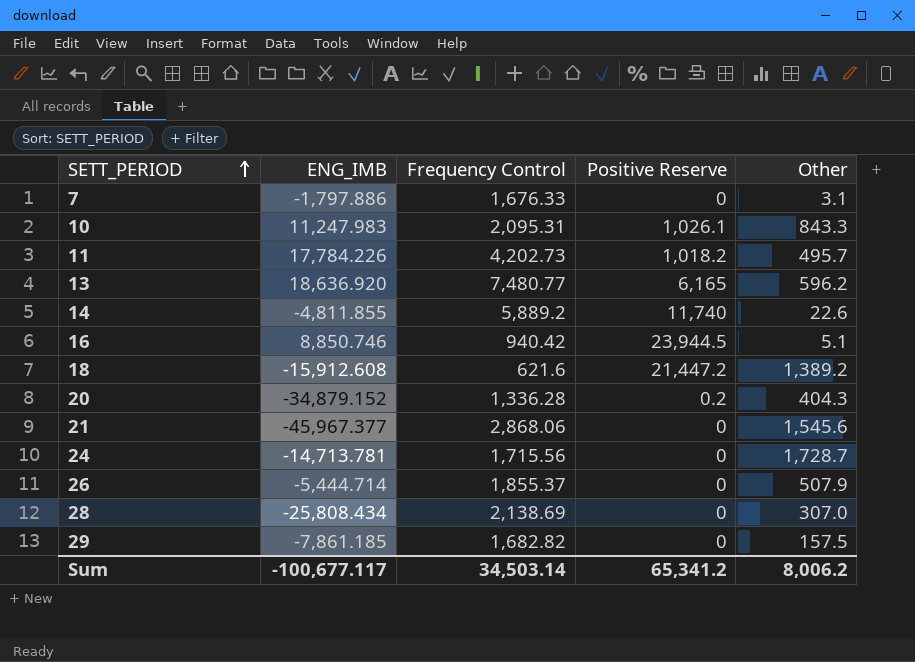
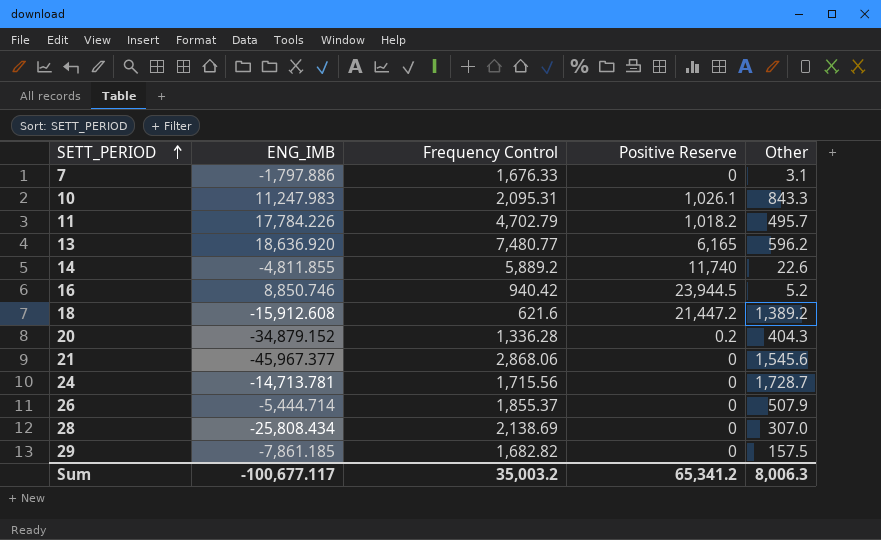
11 | Frequency Control: 4,202.73 -> 4,702.79
16 | Other: 5.1 -> 5.2
Sum | Frequency Control: 34,503.14 -> 35,003.2
Sum | Other: 8,006.2 -> 8,006.3

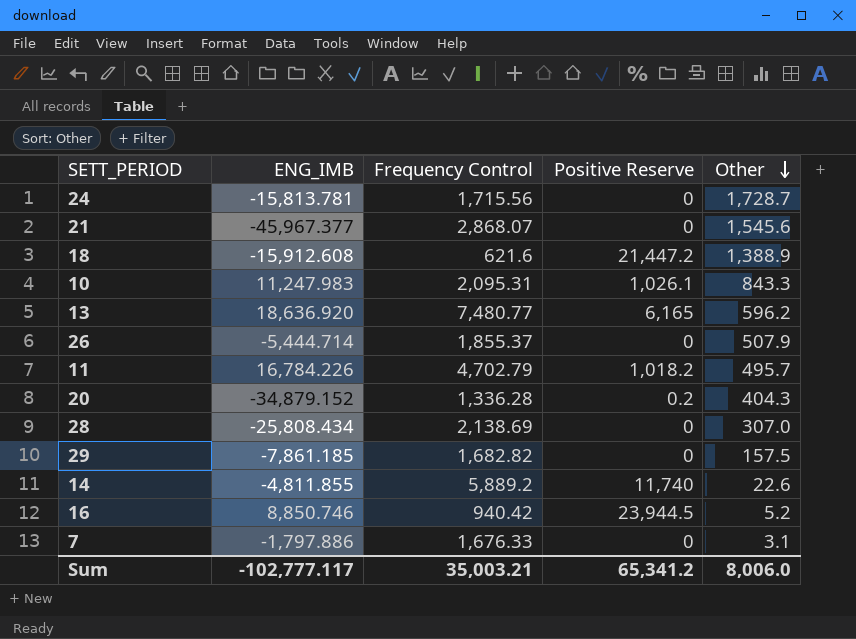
row order: SETT_PERIOD ascending -> Other descending
24 | ENG_IMB: -14,713.781 -> -15,813.781
21 | Frequency Control: 2,868.06 -> 2,868.07
18 | Other: 1,389.2 -> 1,388.9
11 | ENG_IMB: 17,784.226 -> 16,784.226
Sum | ENG_IMB: -100,677.117 -> -102,777.117
Sum | Frequency Control: 35,003.2 -> 35,003.21
Sum | Other: 8,006.3 -> 8,006.0

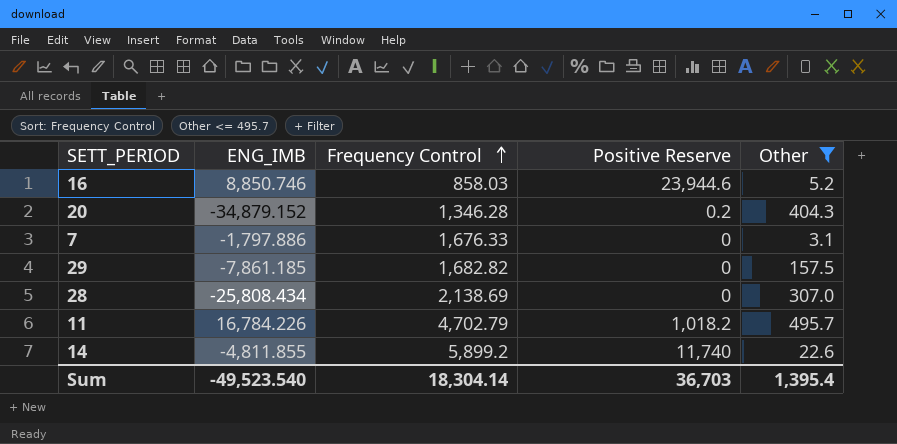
filter: none -> Other <= 495.7
row order: Other descending -> Frequency Control ascending
16 | Frequency Control: 940.42 -> 858.03
16 | Positive Reserve: 23,944.5 -> 23,944.6
20 | Frequency Control: 1,336.28 -> 1,346.28
14 | Frequency Control: 5,889.2 -> 5,899.2
Sum | ENG_IMB: -102,777.117 -> -49,523.540
Sum | Frequency Control: 35,003.21 -> 18,304.14
Sum | Positive Reserve: 65,341.2 -> 36,703
Sum | Other: 8,006.0 -> 1,395.4

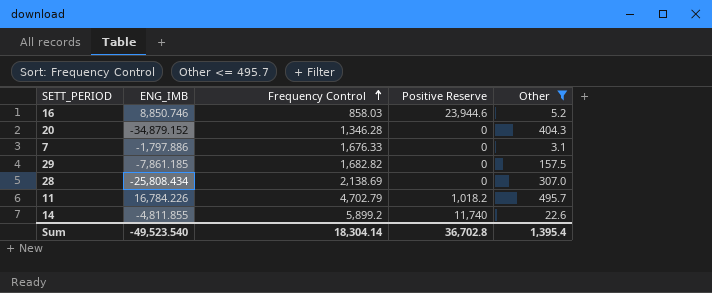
20 | Positive Reserve: 0.2 -> 0
Sum | Positive Reserve: 36,703 -> 36,702.8

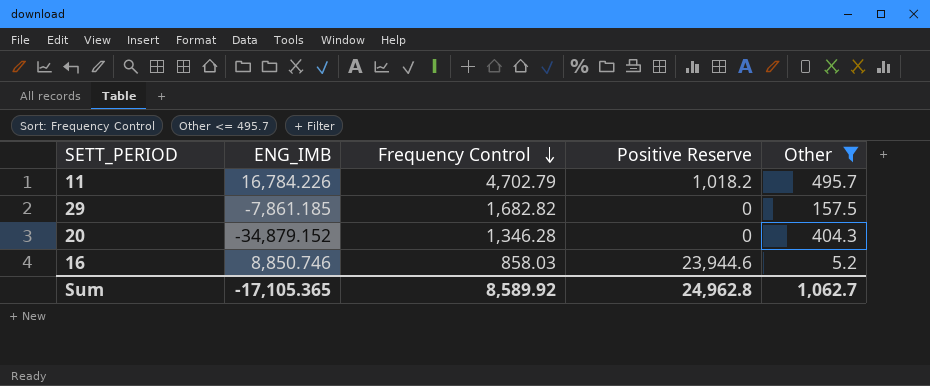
row order: Frequency Control ascending -> Frequency Control descending
row 7: -1,797.886 | 1,676.33 | 0 | 3.1 -> none
row 28: -25,808.434 | 2,138.69 | 0 | 307.0 -> none
row 14: -4,811.855 | 5,899.2 | 11,740 | 22.6 -> none
Sum | ENG_IMB: -49,523.540 -> -17,105.365
Sum | Frequency Control: 18,304.14 -> 8,589.92
Sum | Positive Reserve: 36,702.8 -> 24,962.8
Sum | Other: 1,395.4 -> 1,062.7

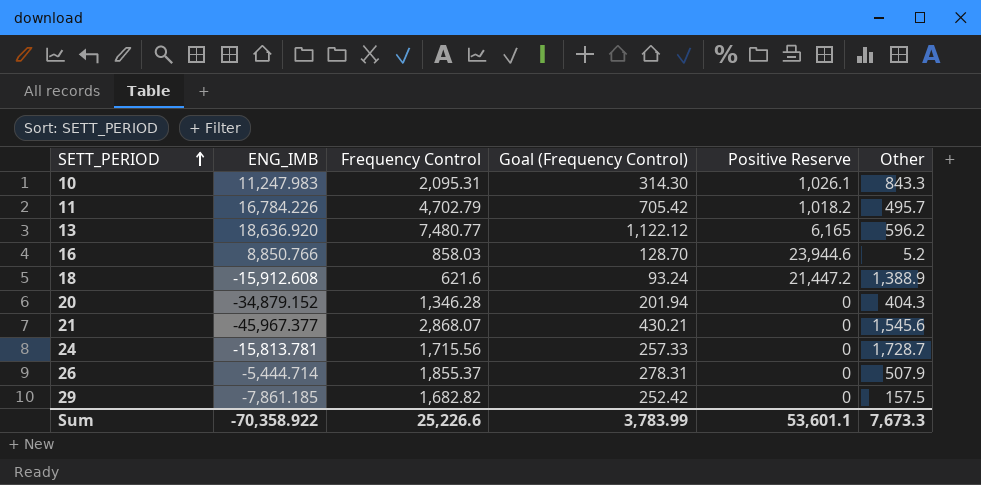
filter: Other <= 495.7 -> none
row order: Frequency Control descending -> SETT_PERIOD ascending
column Goal (Frequency Control) | formula: none -> [Frequency Control] * 0.15
16 | ENG_IMB: 8,850.746 -> 8,850.766
Sum | ENG_IMB: -17,105.365 -> -70,358.922
Sum | Frequency Control: 8,589.92 -> 25,226.6
Sum | Positive Reserve: 24,962.8 -> 53,601.1
Sum | Other: 1,062.7 -> 7,673.3

